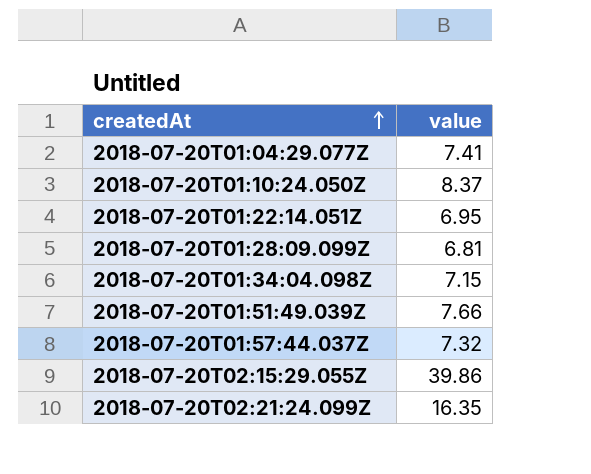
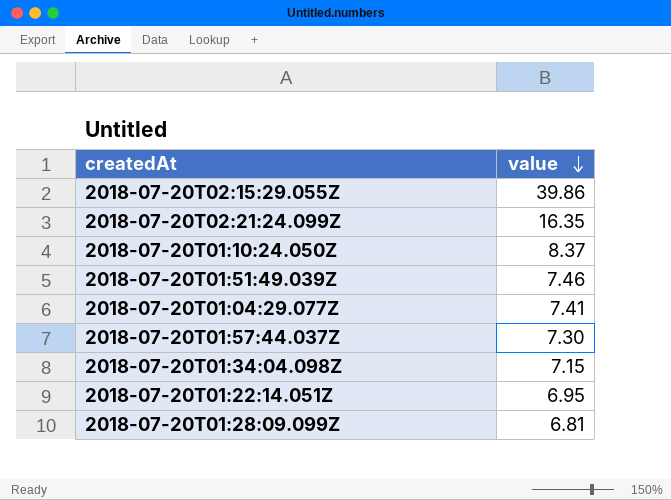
row order: createdAt ascending -> value descending
2018-07-20T01:51:49.039Z | value: 7.66 -> 7.46
2018-07-20T01:57:44.037Z | value: 7.32 -> 7.30

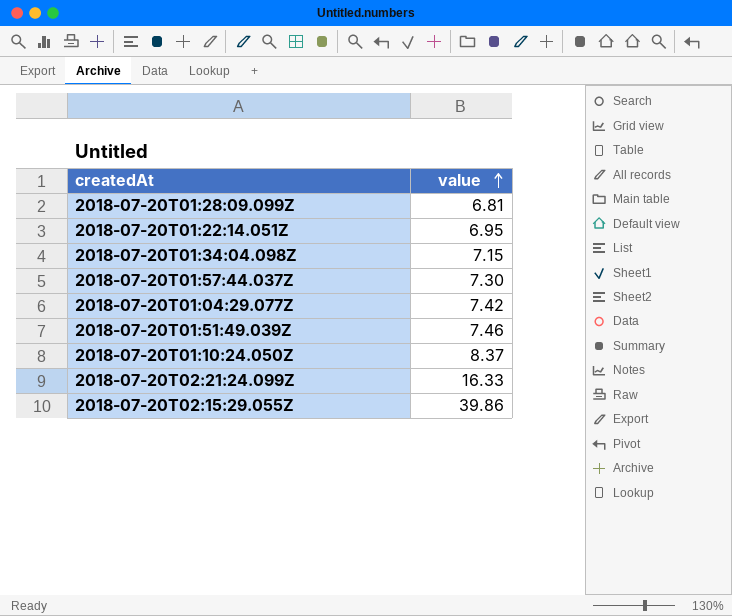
row order: value descending -> value ascending
2018-07-20T01:04:29.077Z | value: 7.41 -> 7.42
2018-07-20T02:21:24.099Z | value: 16.35 -> 16.33

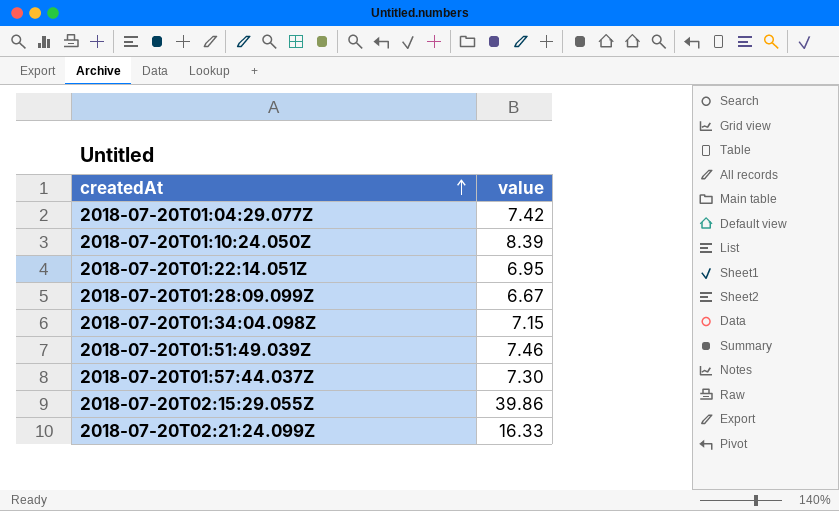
row order: value ascending -> createdAt ascending
2018-07-20T01:10:24.050Z | value: 8.37 -> 8.39
2018-07-20T01:28:09.099Z | value: 6.81 -> 6.67

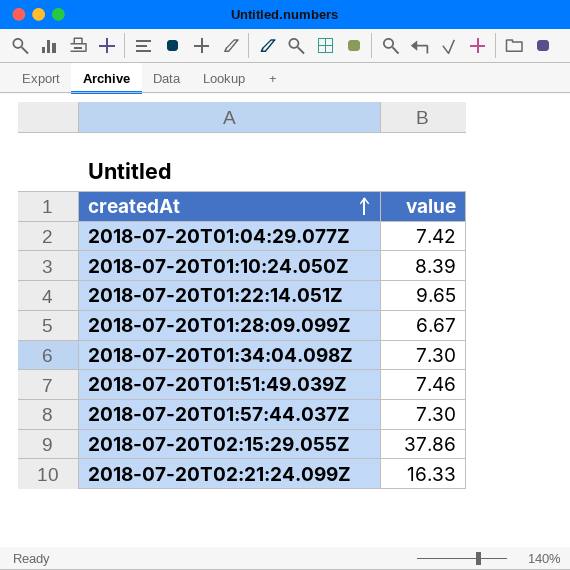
2018-07-20T01:22:14.051Z | value: 6.95 -> 9.65
2018-07-20T01:34:04.098Z | value: 7.15 -> 7.30
2018-07-20T02:15:29.055Z | value: 39.86 -> 37.86

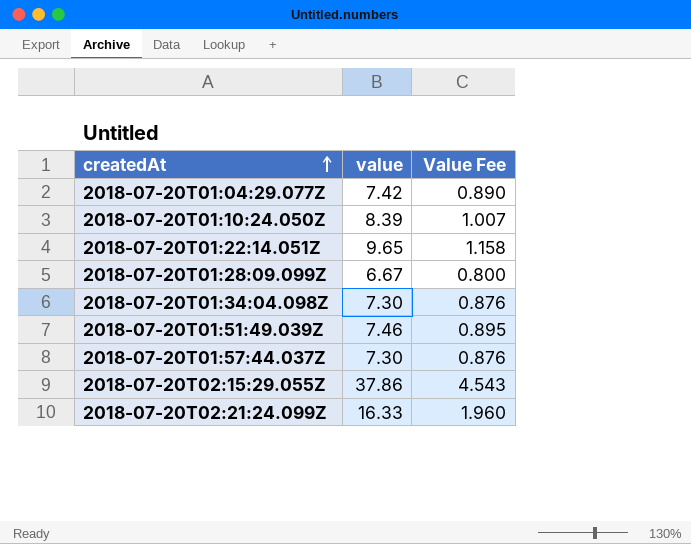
column Value Fee | formula: none -> [value] * 0.12

